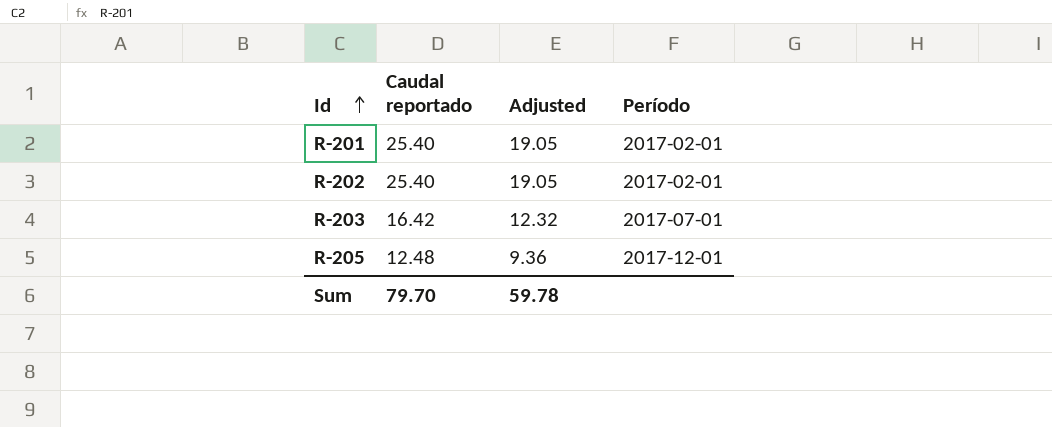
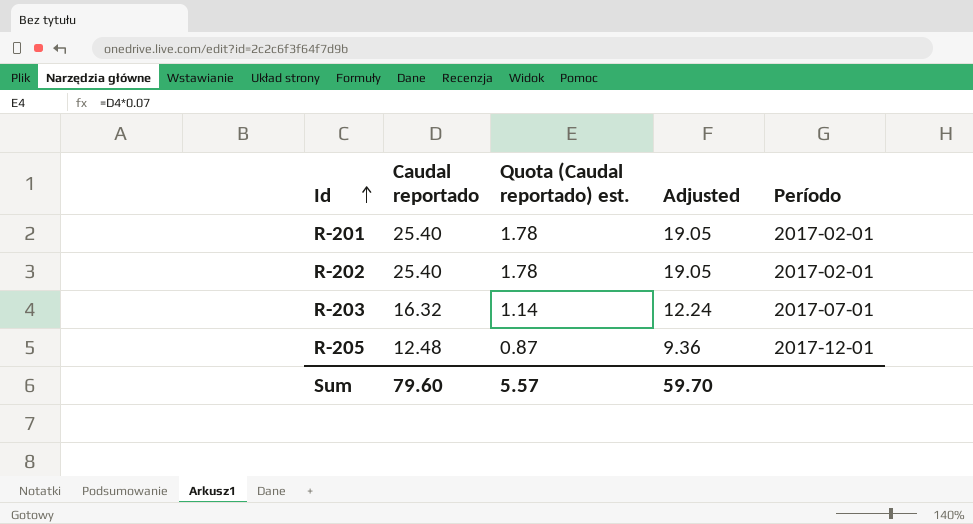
column Quota (Caudal reportado) est. | formula: none -> [Caudal reportado] * 0.07
R-203 | Caudal reportado: 16.42 -> 16.32
R-203 | Adjusted: 12.32 -> 12.24
Sum | Caudal reportado: 79.70 -> 79.60
Sum | Adjusted: 59.78 -> 59.70

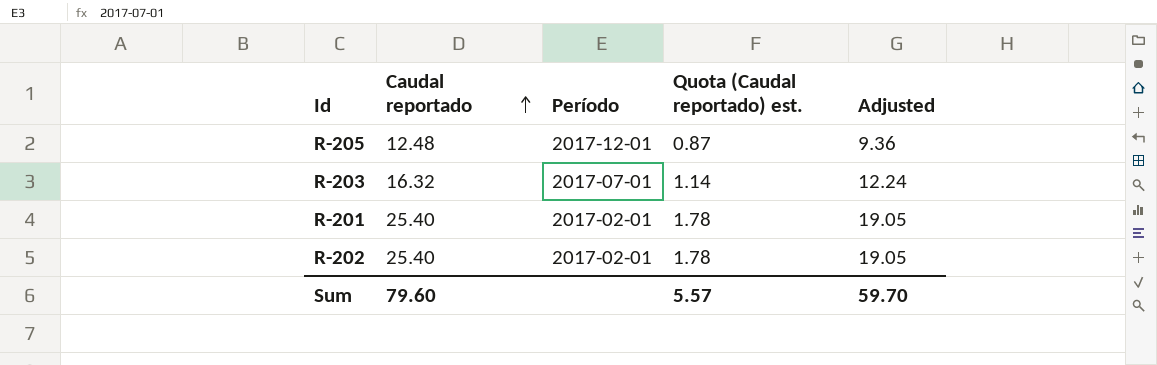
row order: Id ascending -> Caudal reportado ascending
column Período | position: 5 -> 3

